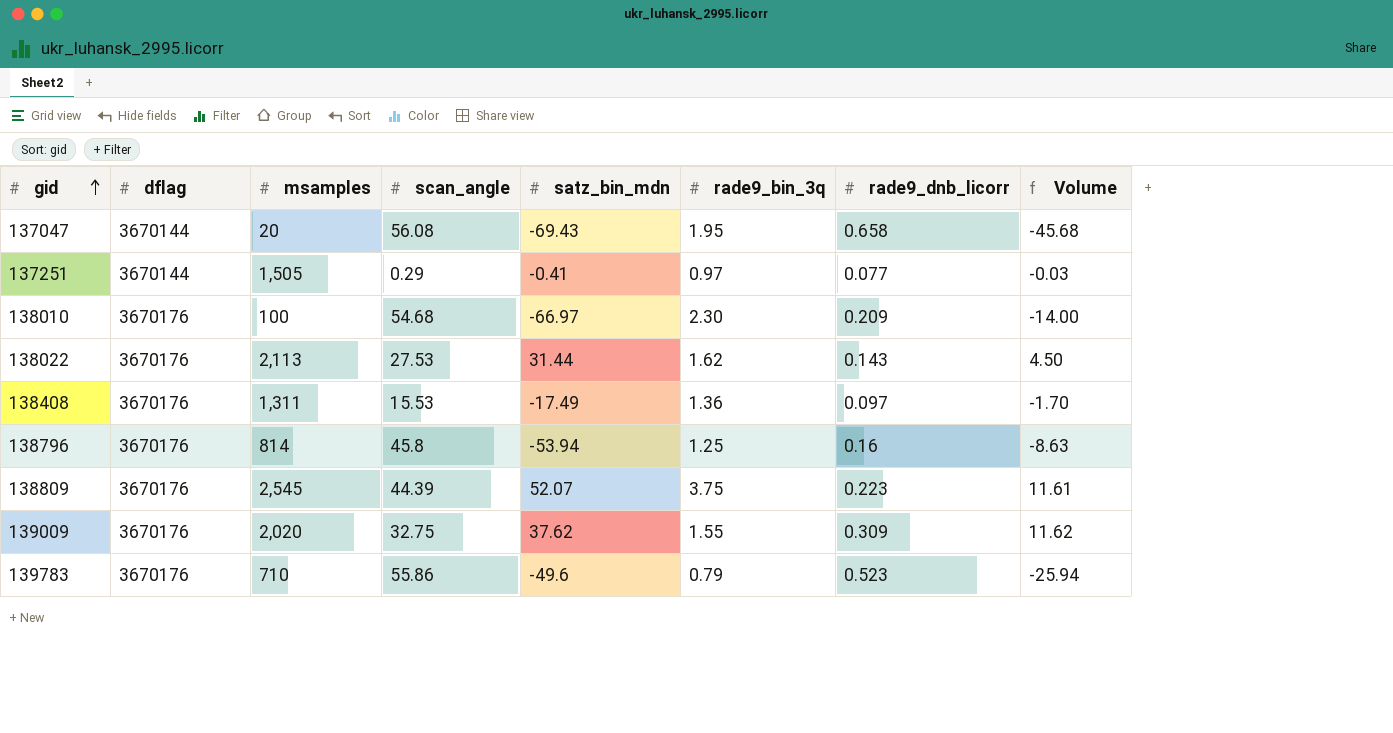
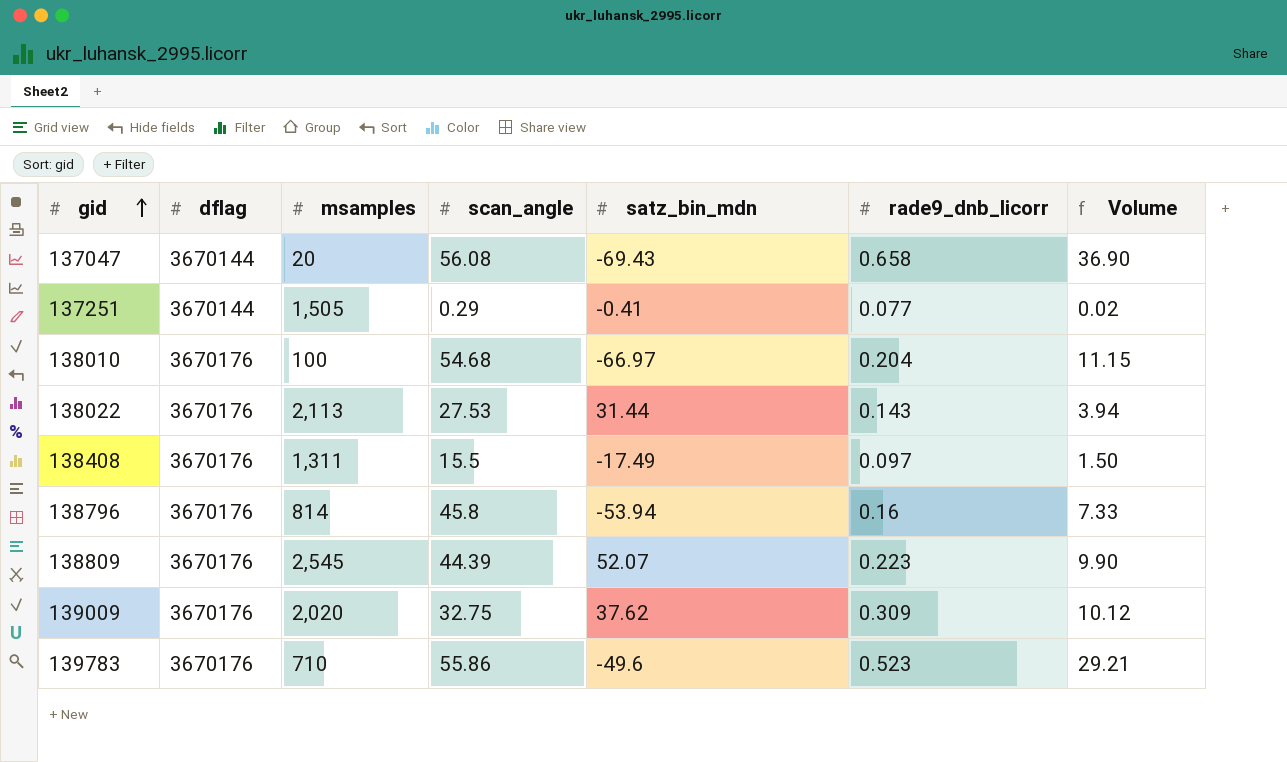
column rade9_bin_3q | position: 6 -> none
column Volume | formula: [satz_bin_mdn] * [rade9_dnb_licorr] -> [scan_angle] * [rade9_dnb_licorr]
138010 | rade9_dnb_licorr: 0.209 -> 0.204
138408 | scan_angle: 15.53 -> 15.5

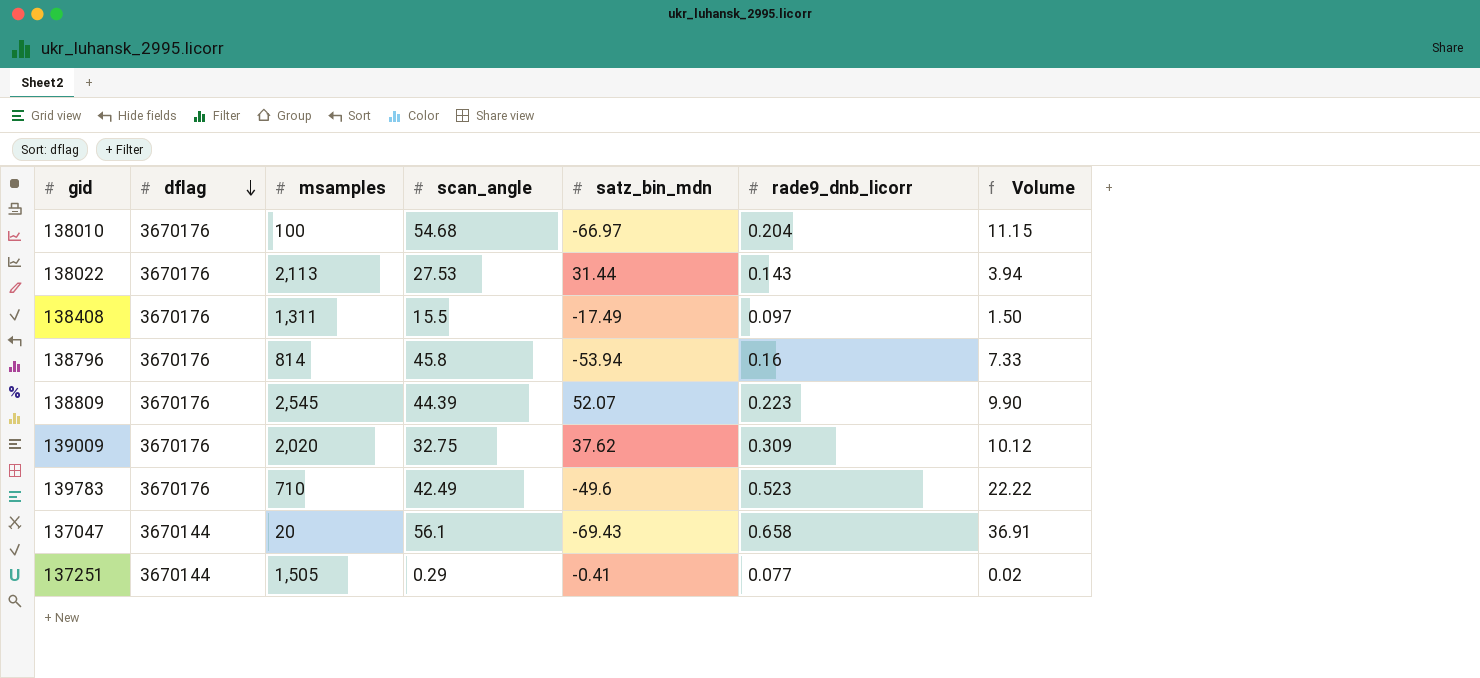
row order: gid ascending -> dflag descending
139783 | scan_angle: 55.86 -> 42.49
139783 | Volume: 29.21 -> 22.22
137047 | scan_angle: 56.08 -> 56.1
137047 | Volume: 36.90 -> 36.91

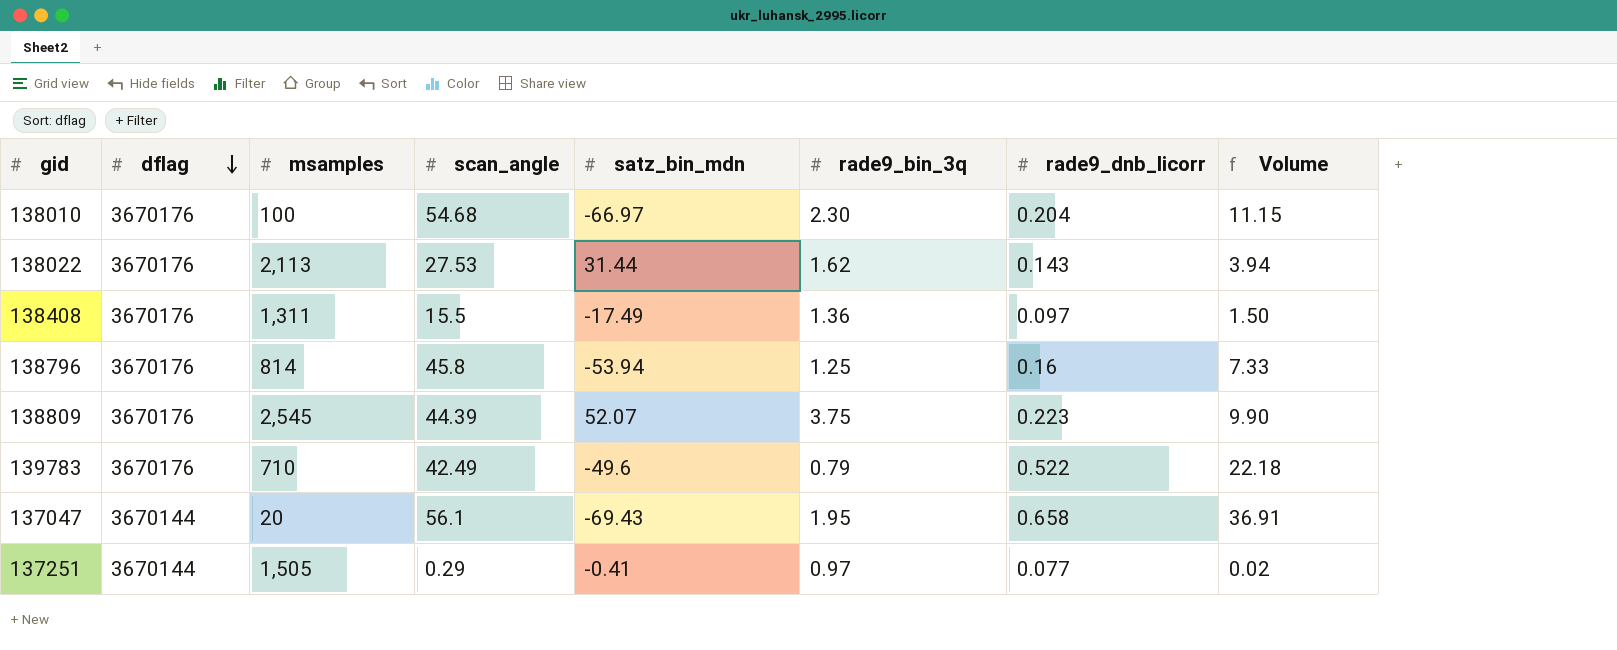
column rade9_bin_3q | position: none -> 6
row 139009: 3670176 | 2,020 | 32.75 | 37.62 | 0.309 | 10.12 -> none
139783 | rade9_dnb_licorr: 0.523 -> 0.522
139783 | Volume: 22.22 -> 22.18

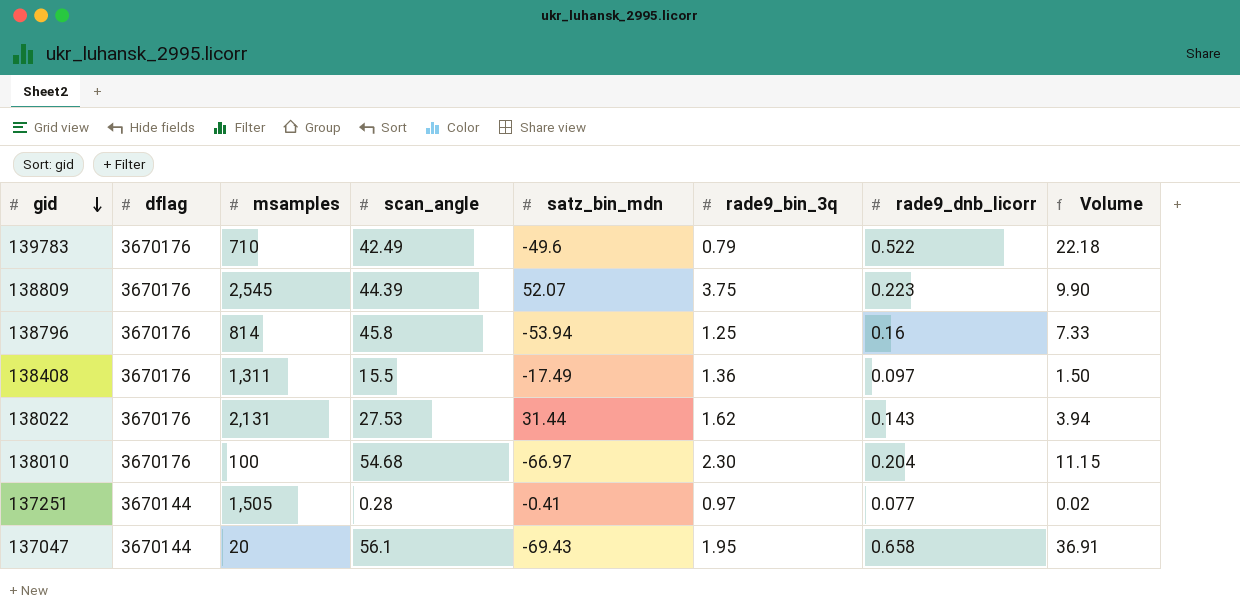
row order: dflag descending -> gid descending
138022 | msamples: 2,113 -> 2,131
137251 | scan_angle: 0.29 -> 0.28

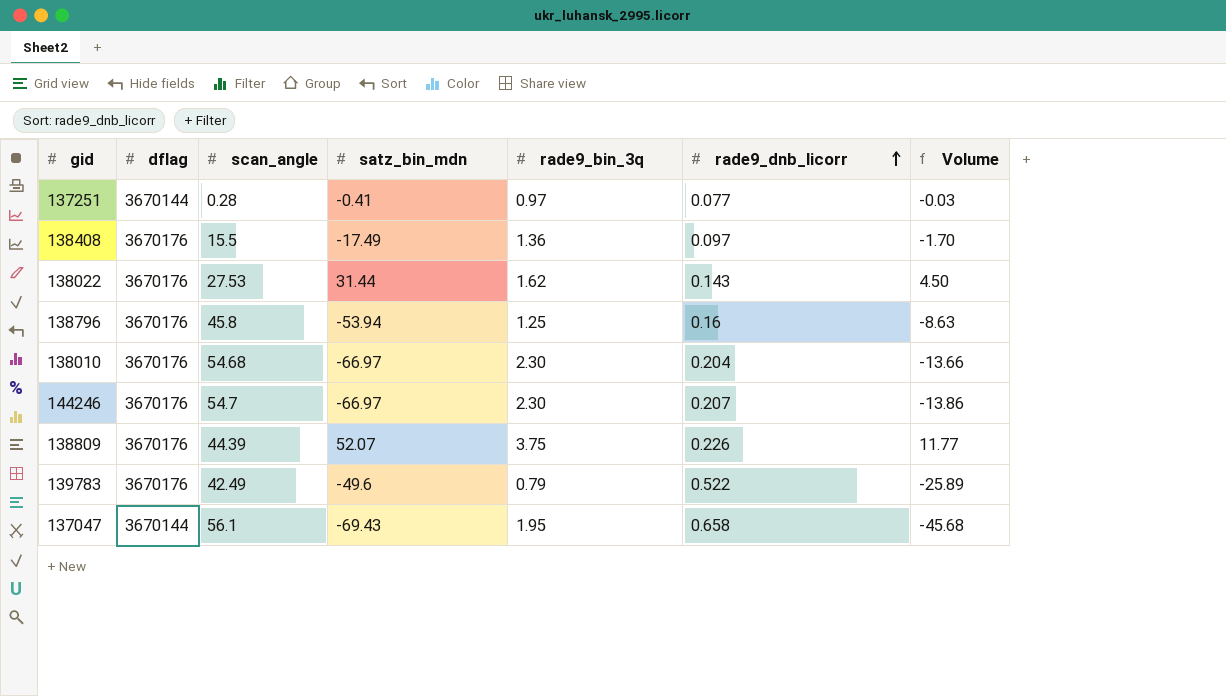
row order: gid descending -> rade9_dnb_licorr ascending
column msamples | position: 3 -> none
column Volume | formula: [scan_angle] * [rade9_dnb_licorr] -> [satz_bin_mdn] * [rade9_dnb_licorr]
row 144246: none -> 3670176 | 54.7 | -66.97 | 2.30 | 0.207 | -13.86
138809 | rade9_dnb_licorr: 0.223 -> 0.226

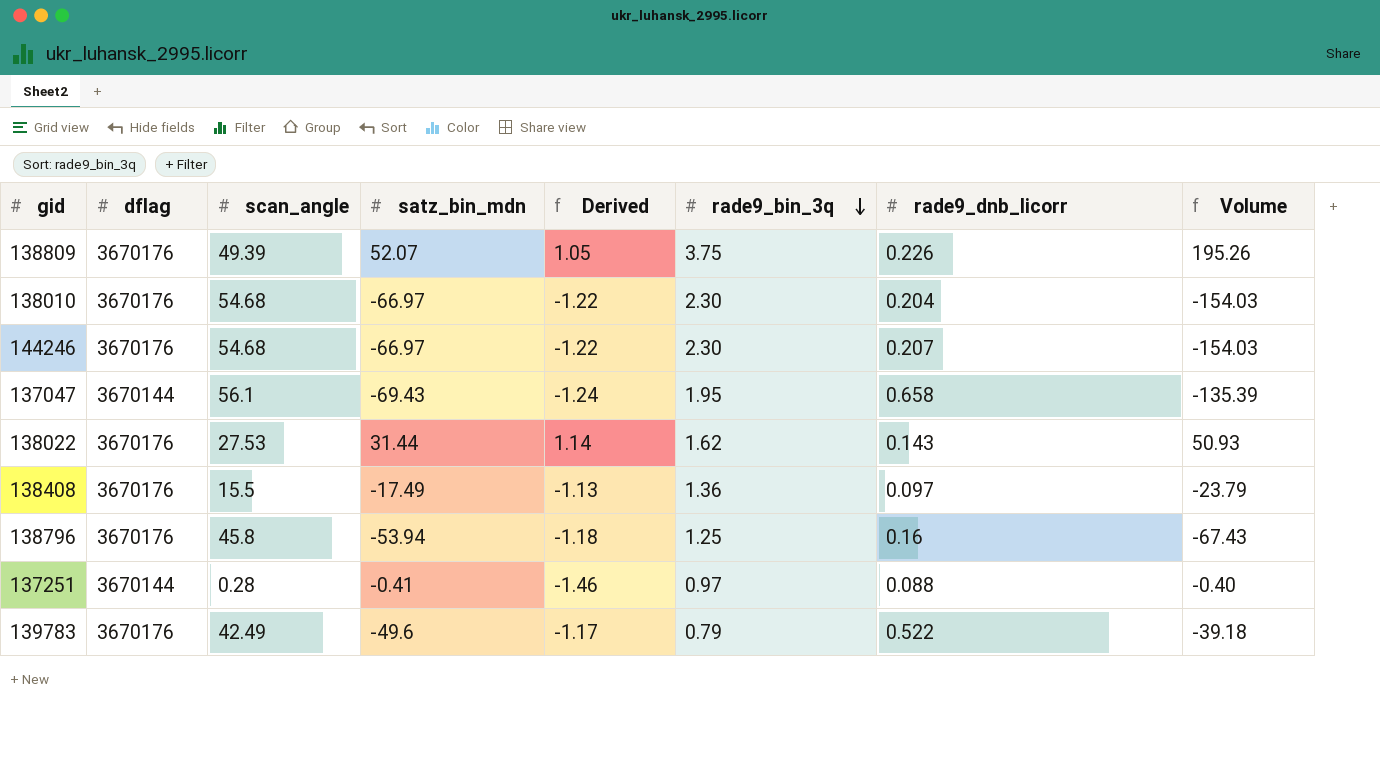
row order: rade9_dnb_licorr ascending -> rade9_bin_3q descending
column Derived | formula: none -> [satz_bin_mdn] / [scan_angle]
column Volume | formula: [satz_bin_mdn] * [rade9_dnb_licorr] -> [satz_bin_mdn] * [rade9_bin_3q]
138809 | scan_angle: 44.39 -> 49.39
144246 | scan_angle: 54.7 -> 54.68
137251 | rade9_dnb_licorr: 0.077 -> 0.088

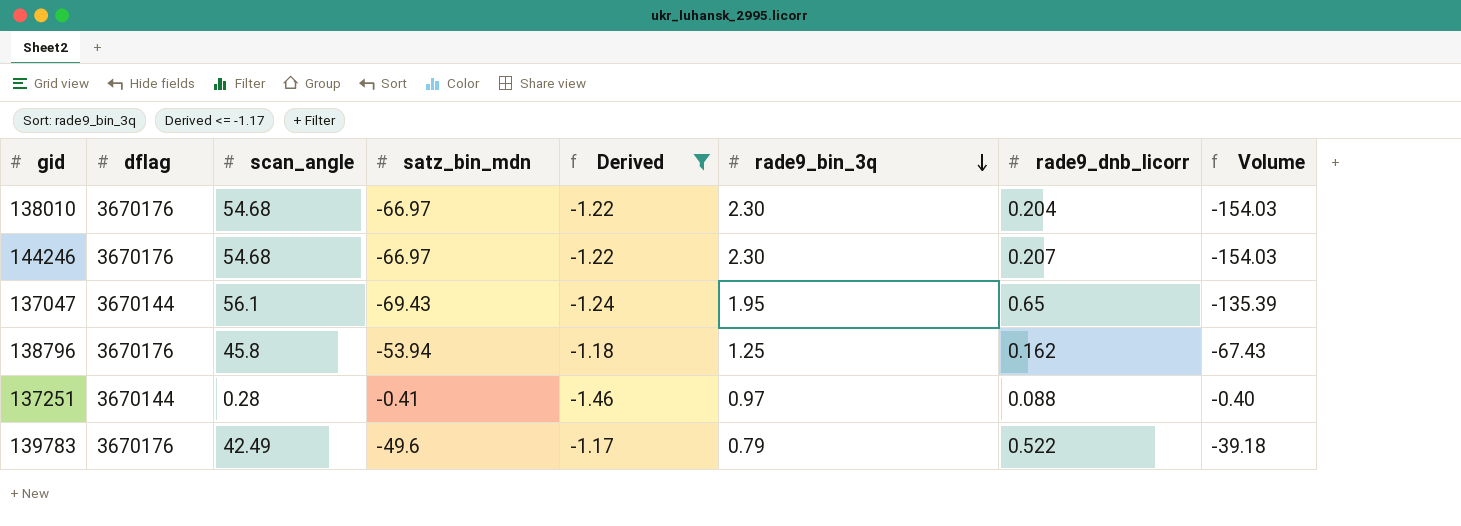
filter: none -> Derived <= -1.17
137047 | rade9_dnb_licorr: 0.658 -> 0.65
138796 | rade9_dnb_licorr: 0.16 -> 0.162

